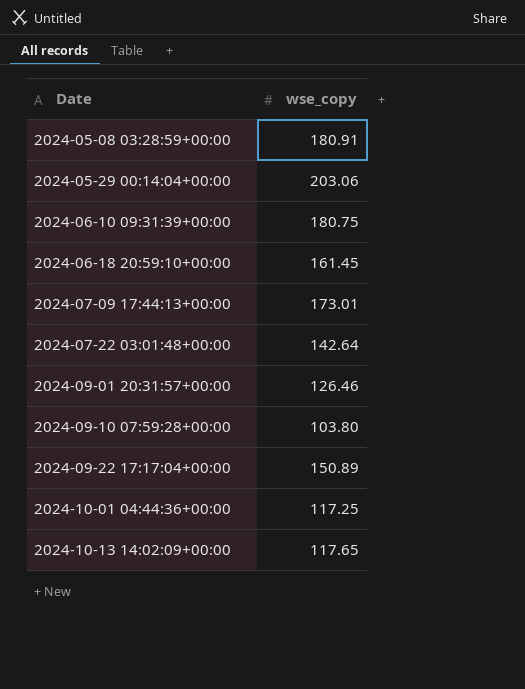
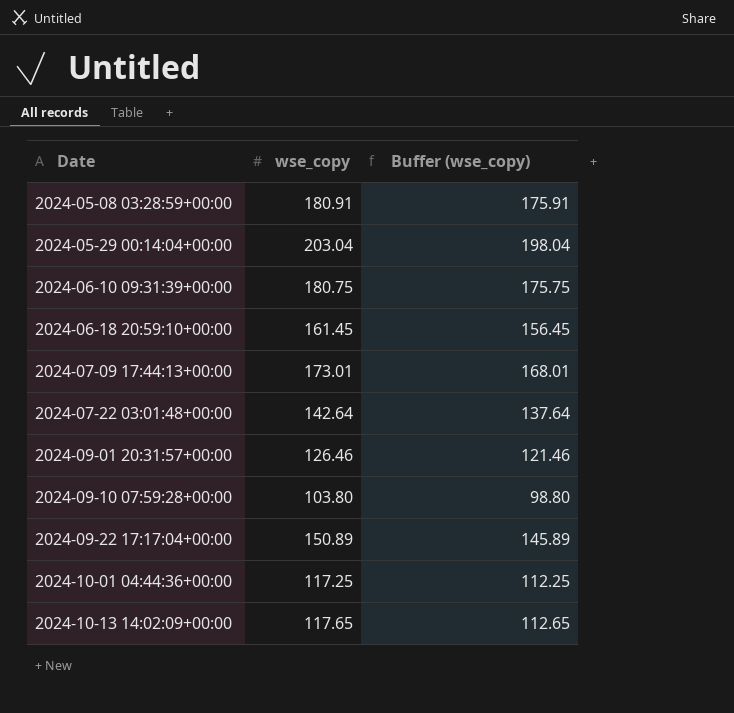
column Buffer (wse_copy) | formula: none -> [wse_copy] - 5
2024-05-29 00:14:04+00:00 | wse_copy: 203.06 -> 203.04

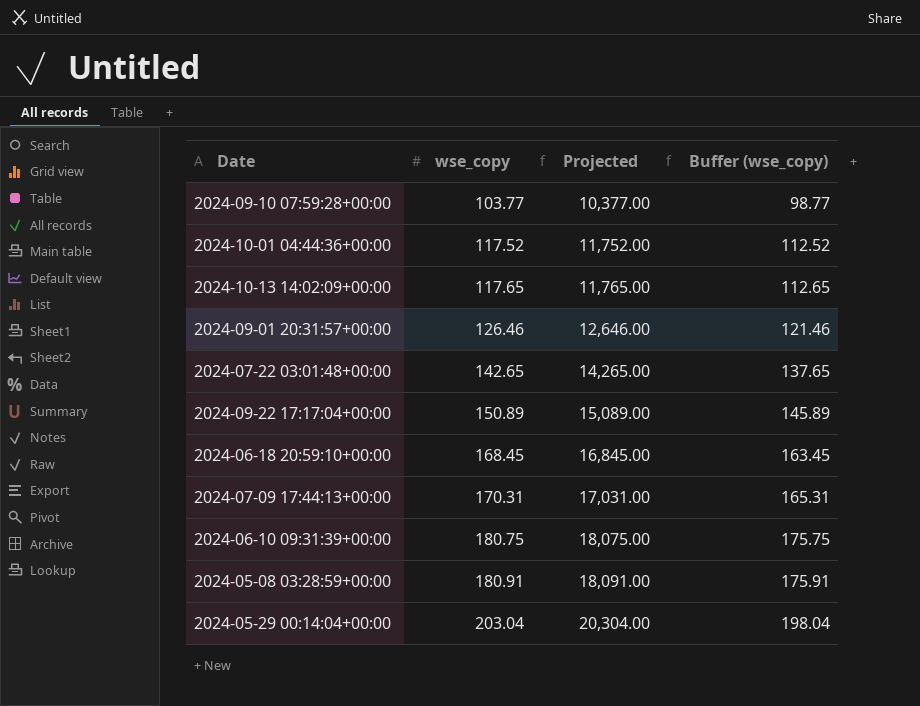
row order: Date ascending -> wse_copy ascending
column Projected | formula: none -> [wse_copy] * 100
2024-09-10 07:59:28+00:00 | wse_copy: 103.80 -> 103.77
2024-09-10 07:59:28+00:00 | Buffer (wse_copy): 98.80 -> 98.77
2024-10-01 04:44:36+00:00 | wse_copy: 117.25 -> 117.52
2024-10-01 04:44:36+00:00 | Buffer (wse_copy): 112.25 -> 112.52
2024-07-22 03:01:48+00:00 | wse_copy: 142.64 -> 142.65
2024-07-22 03:01:48+00:00 | Buffer (wse_copy): 137.64 -> 137.65
2024-06-18 20:59:10+00:00 | wse_copy: 161.45 -> 168.45
2024-06-18 20:59:10+00:00 | Buffer (wse_copy): 156.45 -> 163.45
2024-07-09 17:44:13+00:00 | wse_copy: 173.01 -> 170.31
2024-07-09 17:44:13+00:00 | Buffer (wse_copy): 168.01 -> 165.31

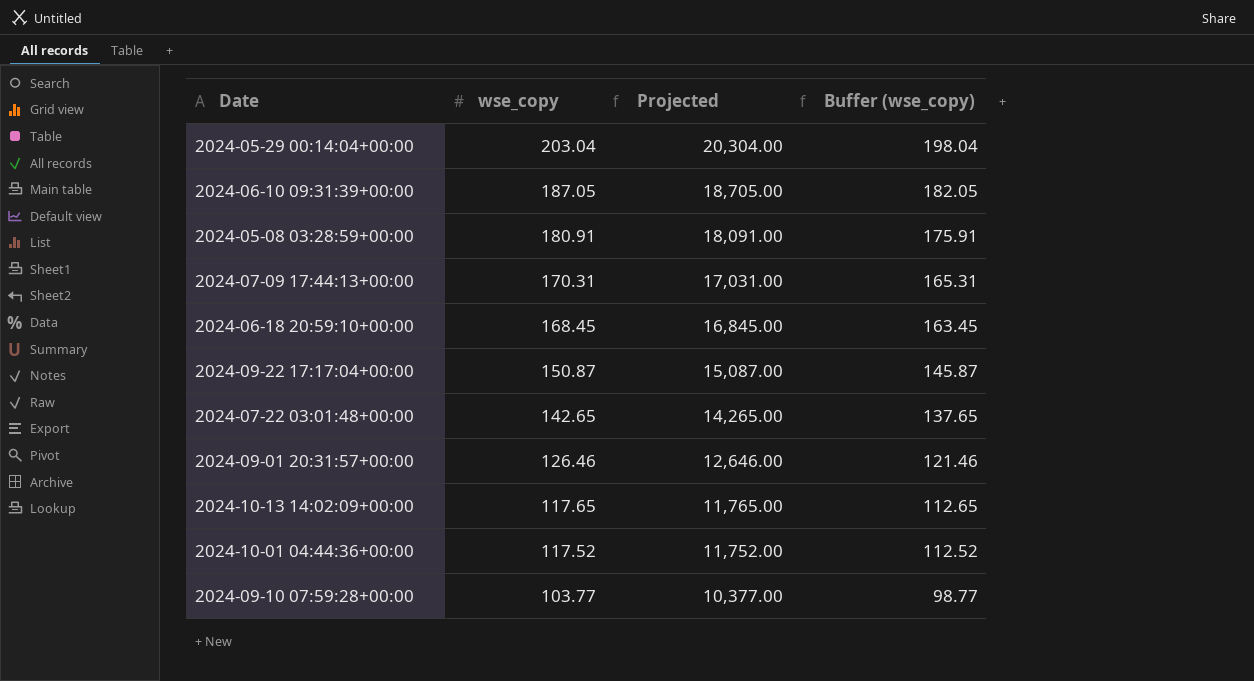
row order: wse_copy ascending -> wse_copy descending
2024-06-10 09:31:39+00:00 | wse_copy: 180.75 -> 187.05
2024-06-10 09:31:39+00:00 | Projected: 18,075.00 -> 18,705.00
2024-06-10 09:31:39+00:00 | Buffer (wse_copy): 175.75 -> 182.05
2024-09-22 17:17:04+00:00 | wse_copy: 150.89 -> 150.87
2024-09-22 17:17:04+00:00 | Projected: 15,089.00 -> 15,087.00
2024-09-22 17:17:04+00:00 | Buffer (wse_copy): 145.89 -> 145.87

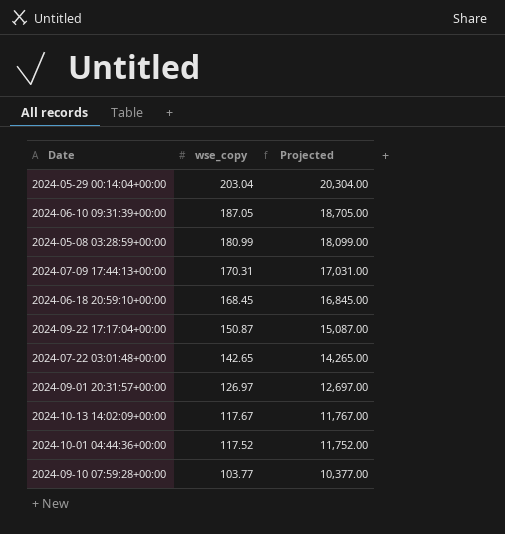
column Buffer (wse_copy) | formula: [wse_copy] - 5 -> none
2024-05-08 03:28:59+00:00 | wse_copy: 180.91 -> 180.99
2024-05-08 03:28:59+00:00 | Projected: 18,091.00 -> 18,099.00
2024-09-01 20:31:57+00:00 | wse_copy: 126.46 -> 126.97
2024-09-01 20:31:57+00:00 | Projected: 12,646.00 -> 12,697.00
2024-10-13 14:02:09+00:00 | wse_copy: 117.65 -> 117.67
2024-10-13 14:02:09+00:00 | Projected: 11,765.00 -> 11,767.00

